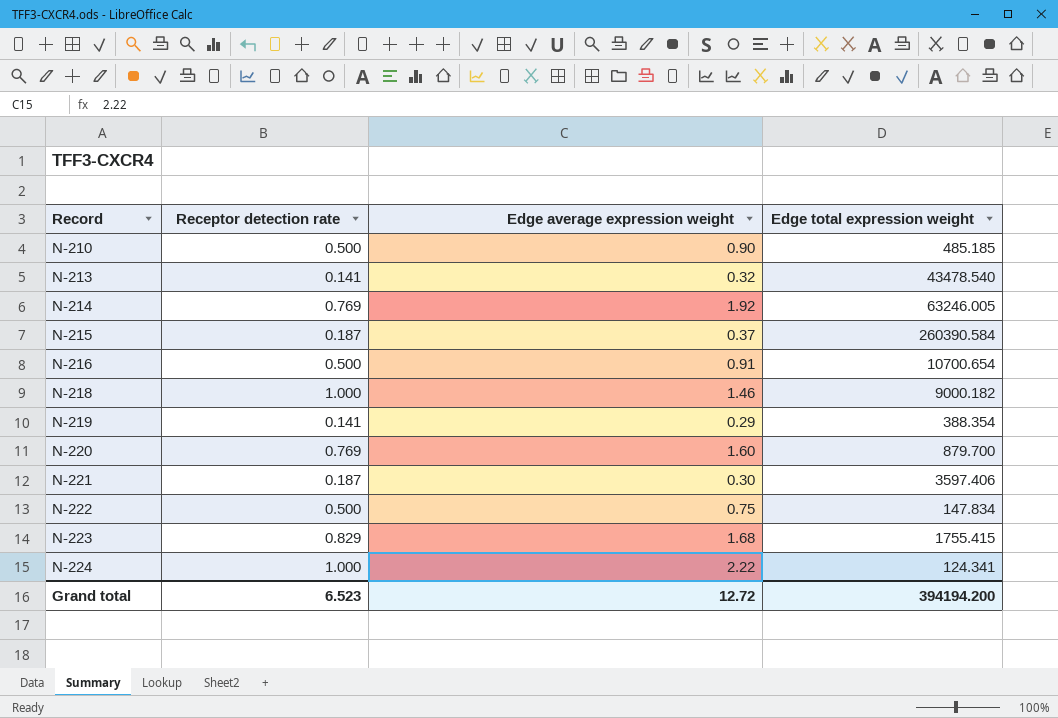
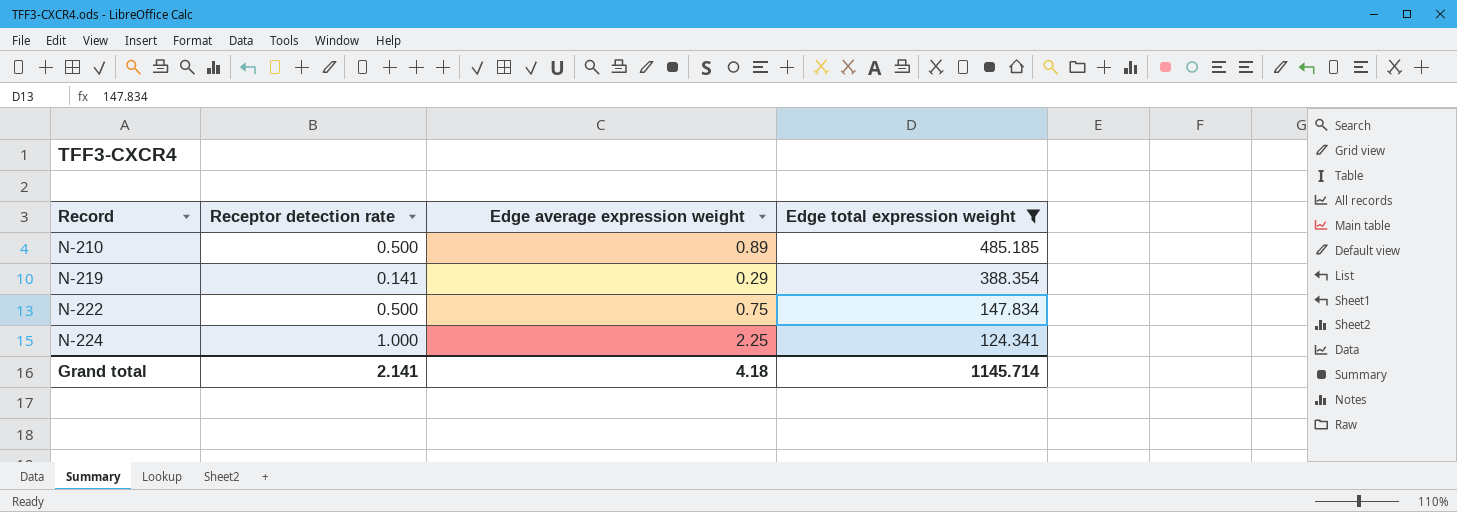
filter: none -> Edge total expression weight <= 485.185
N-210 | Edge average expression weight: 0.90 -> 0.89
N-224 | Edge average expression weight: 2.22 -> 2.25
Grand total | Receptor detection rate: 6.523 -> 2.141
Grand total | Edge average expression weight: 12.72 -> 4.18
Grand total | Edge total expression weight: 394194.200 -> 1145.714

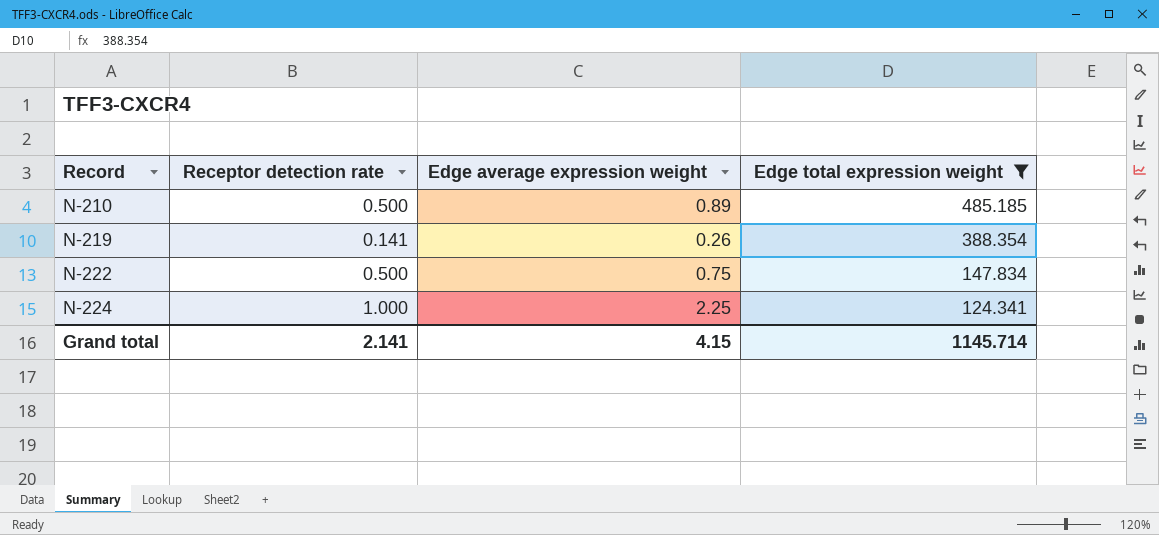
N-219 | Edge average expression weight: 0.29 -> 0.26
Grand total | Edge average expression weight: 4.18 -> 4.15

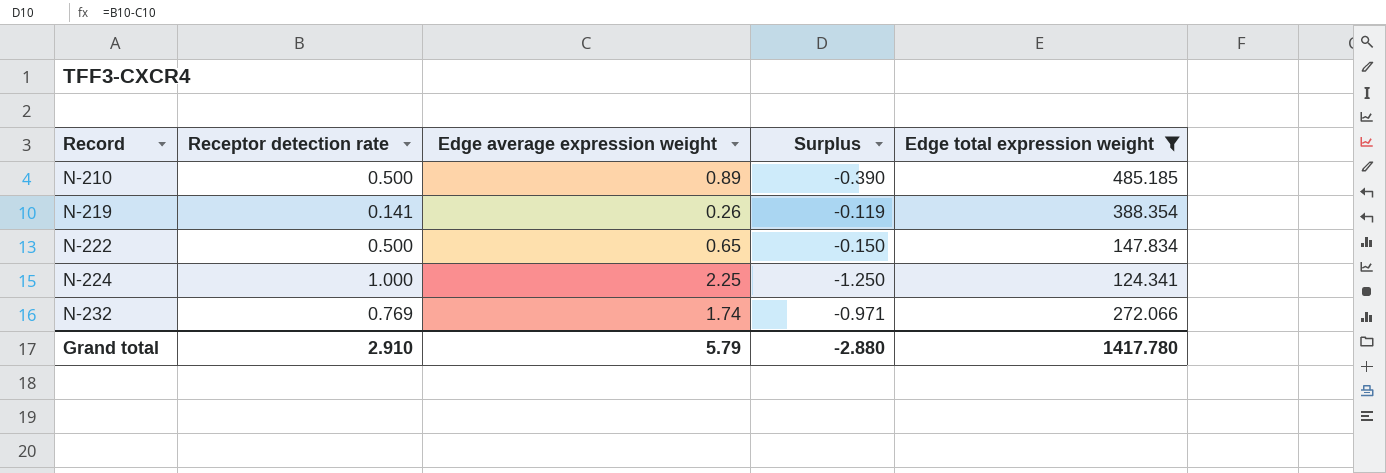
column Surplus | formula: none -> [Receptor detection rate] - [Edge average expression weight]
N-222 | Edge average expression weight: 0.75 -> 0.65
row N-232: none -> 0.769 | 1.74 | -0.971 | 272.066
Grand total | Receptor detection rate: 2.141 -> 2.910
Grand total | Edge average expression weight: 4.15 -> 5.79
Grand total | Edge total expression weight: 1145.714 -> 1417.780

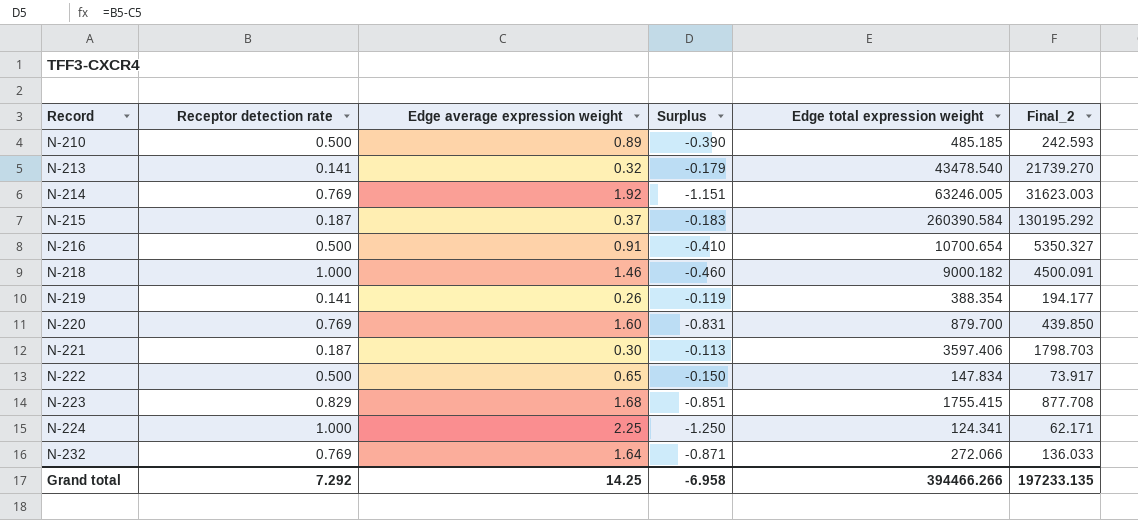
filter: Edge total expression weight <= 485.185 -> none
column Final_2 | formula: none -> [Edge total expression weight] * 0.5
N-232 | Edge average expression weight: 1.74 -> 1.64
N-232 | Surplus: -0.971 -> -0.871
Grand total | Receptor detection rate: 2.910 -> 7.292
Grand total | Edge average expression weight: 5.79 -> 14.25
Grand total | Surplus: -2.880 -> -6.958
Grand total | Edge total expression weight: 1417.780 -> 394466.266

